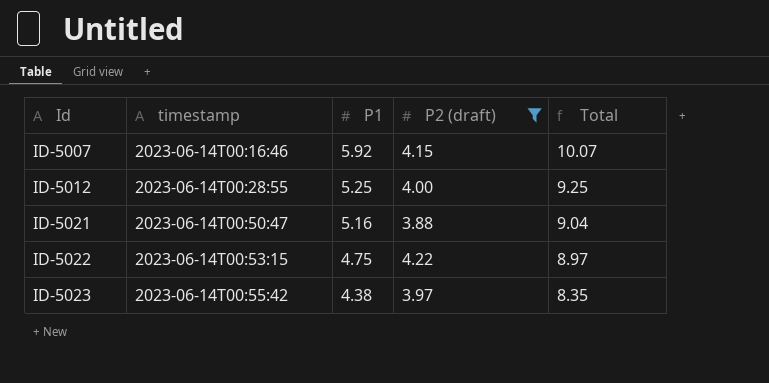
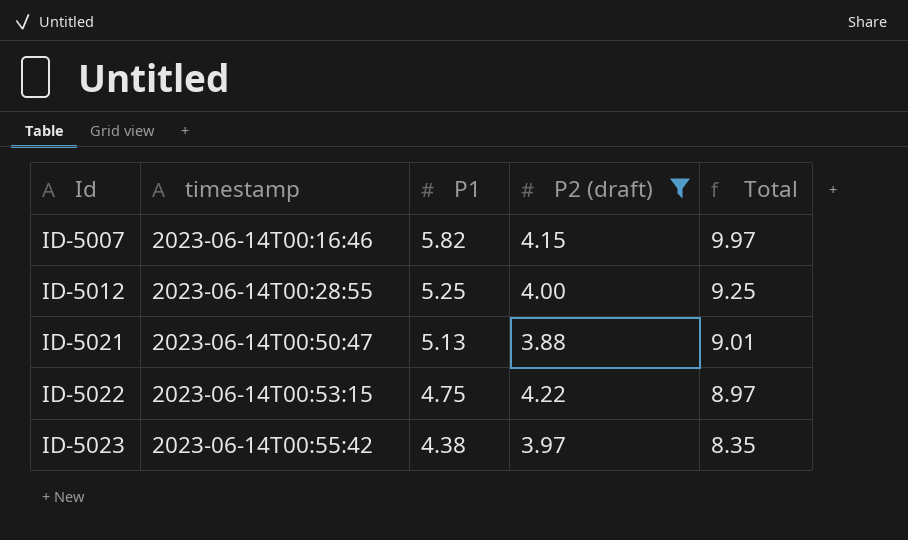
ID-5007 | P1: 5.92 -> 5.82
ID-5007 | Total: 10.07 -> 9.97
ID-5021 | P1: 5.16 -> 5.13
ID-5021 | Total: 9.04 -> 9.01

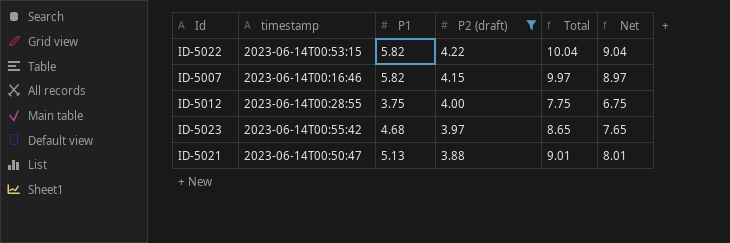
row order: Id ascending -> P2 (draft) descending
column Net | formula: none -> [Total] - 1
ID-5022 | P1: 4.75 -> 5.82
ID-5022 | Total: 8.97 -> 10.04
ID-5012 | P1: 5.25 -> 3.75
ID-5012 | Total: 9.25 -> 7.75
ID-5023 | P1: 4.38 -> 4.68
ID-5023 | Total: 8.35 -> 8.65

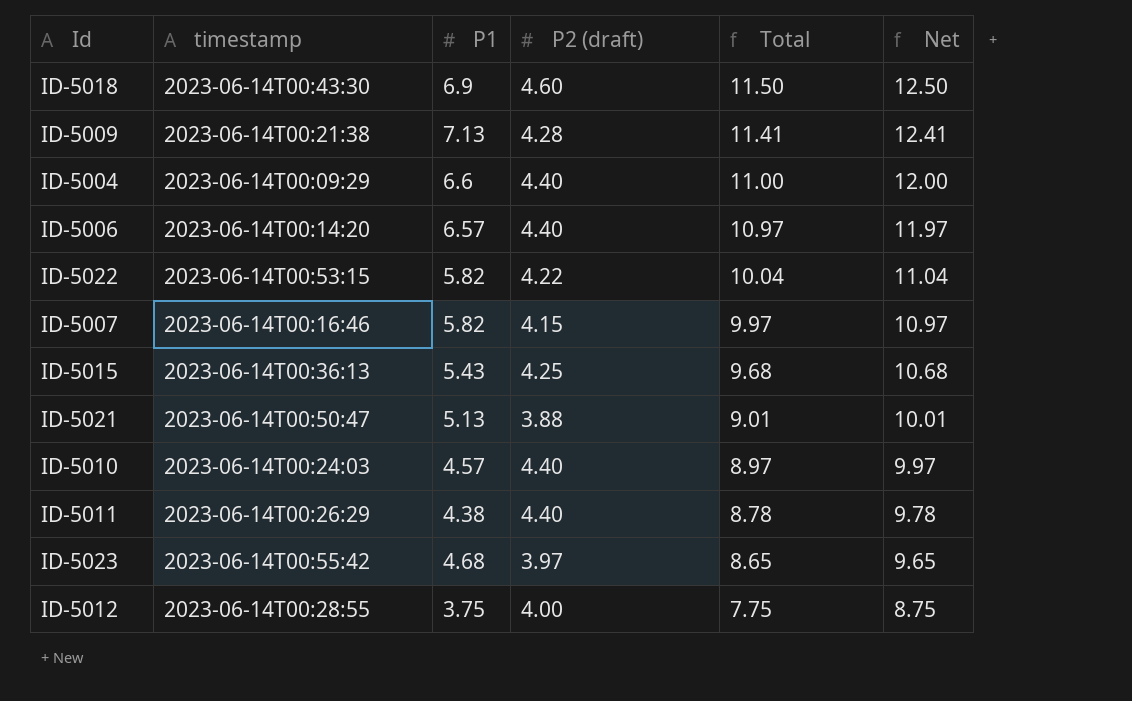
filter: P2 (draft) <= 4.22 -> none
row order: P2 (draft) descending -> Total descending
column Net | formula: [Total] - 1 -> [Total] + 1

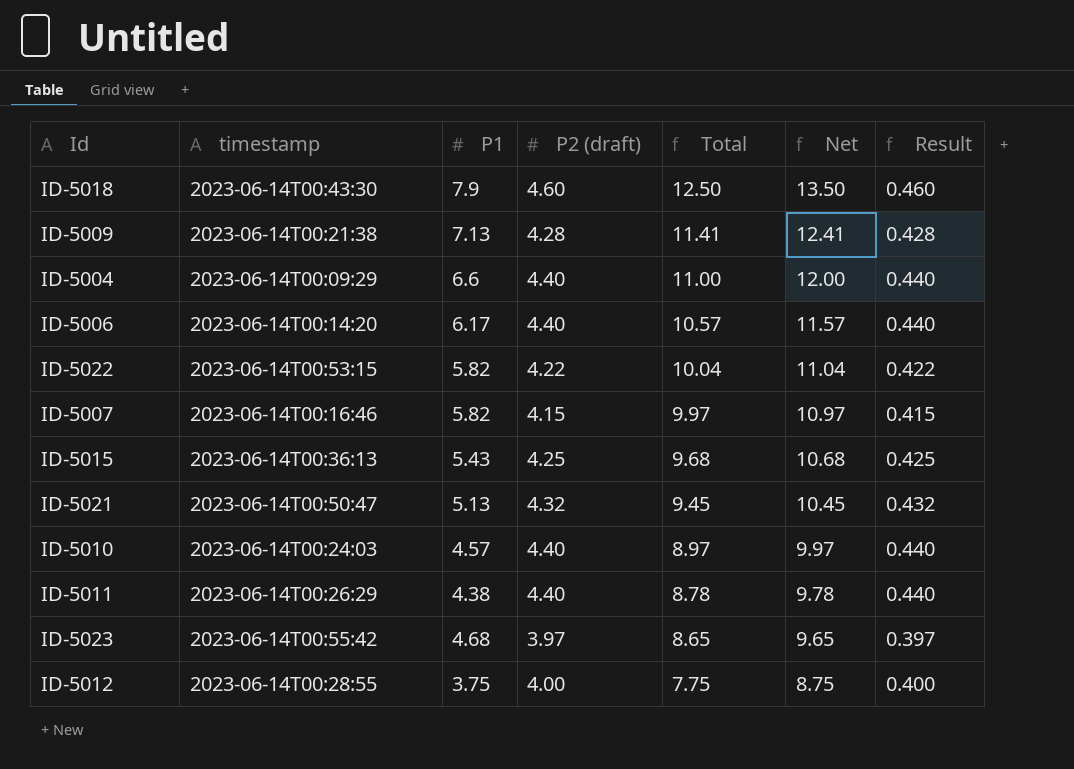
column Result | formula: none -> [P2 (draft)] * 0.1
ID-5018 | P1: 6.9 -> 7.9
ID-5018 | Total: 11.50 -> 12.50
ID-5018 | Net: 12.50 -> 13.50
ID-5006 | P1: 6.57 -> 6.17
ID-5006 | Total: 10.97 -> 10.57
ID-5006 | Net: 11.97 -> 11.57
ID-5021 | P2 (draft): 3.88 -> 4.32
ID-5021 | Total: 9.01 -> 9.45
ID-5021 | Net: 10.01 -> 10.45

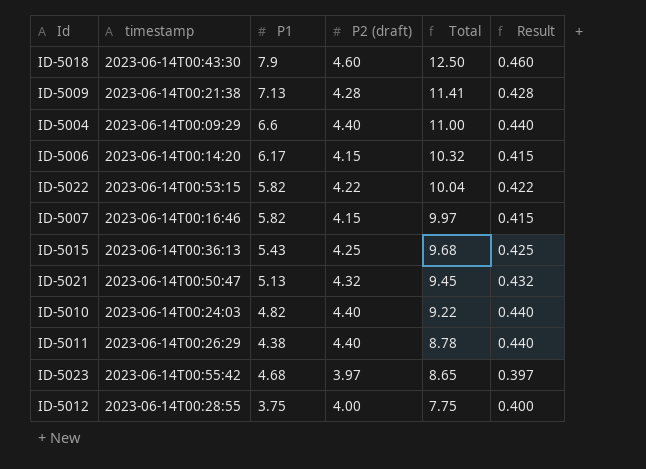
column Net | formula: [Total] + 1 -> none
ID-5006 | P2 (draft): 4.40 -> 4.15
ID-5006 | Total: 10.57 -> 10.32
ID-5006 | Result: 0.440 -> 0.415
ID-5010 | P1: 4.57 -> 4.82
ID-5010 | Total: 8.97 -> 9.22

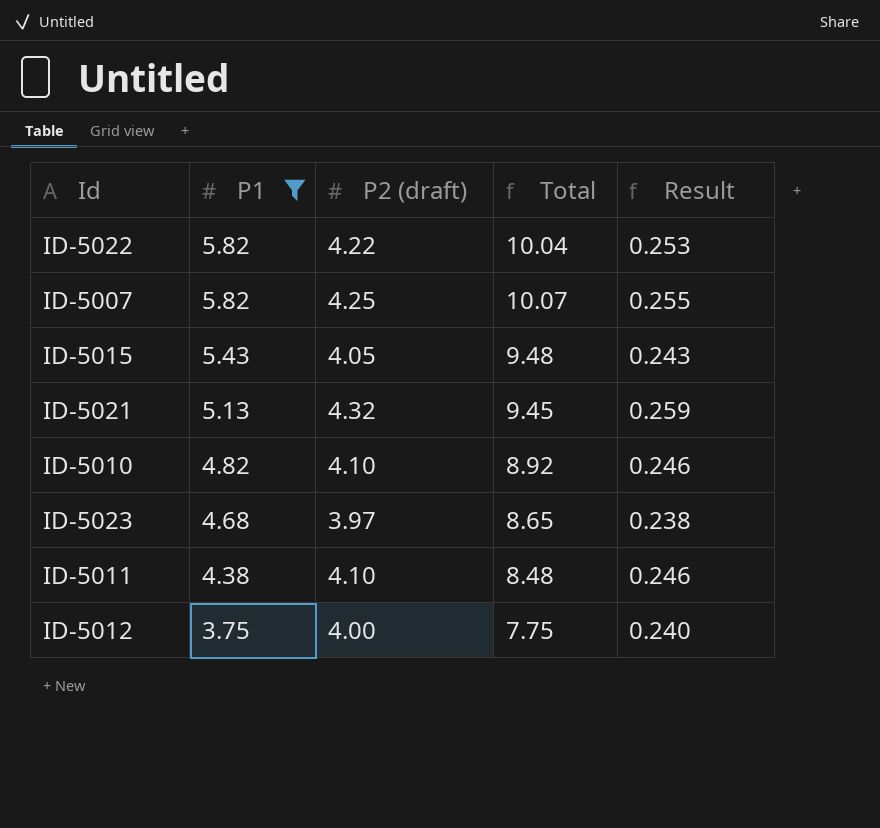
filter: none -> P1 <= 5.82
row order: Total descending -> P1 descending
column timestamp | position: 2 -> none
column Result | formula: [P2 (draft)] * 0.1 -> [P2 (draft)] * 0.06
ID-5007 | P2 (draft): 4.15 -> 4.25
ID-5007 | Total: 9.97 -> 10.07
ID-5015 | P2 (draft): 4.25 -> 4.05
ID-5015 | Total: 9.68 -> 9.48
ID-5010 | P2 (draft): 4.40 -> 4.10
ID-5010 | Total: 9.22 -> 8.92
ID-5011 | P2 (draft): 4.40 -> 4.10
ID-5011 | Total: 8.78 -> 8.48

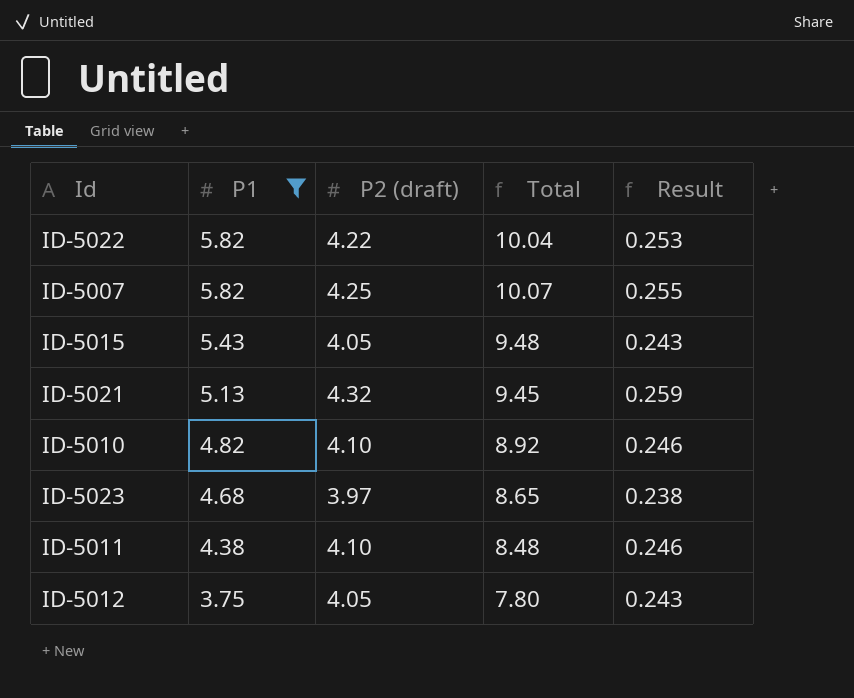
ID-5012 | P2 (draft): 4.00 -> 4.05
ID-5012 | Total: 7.75 -> 7.80
ID-5012 | Result: 0.240 -> 0.243

